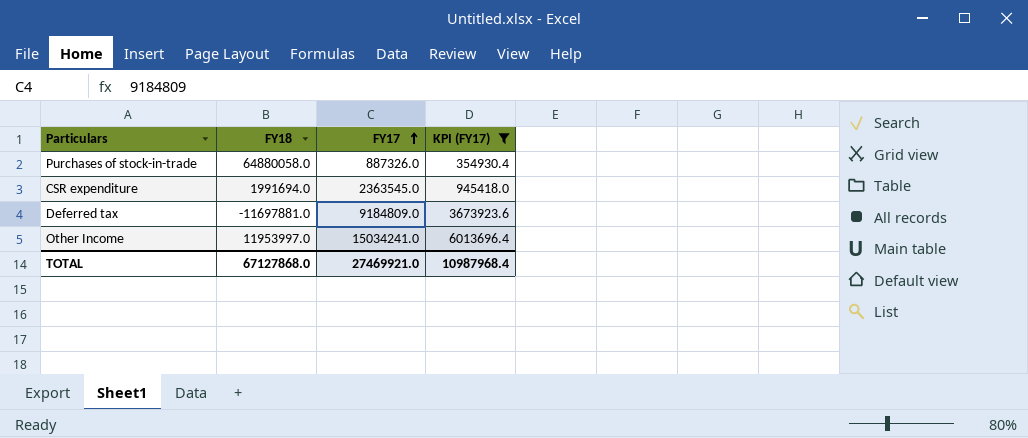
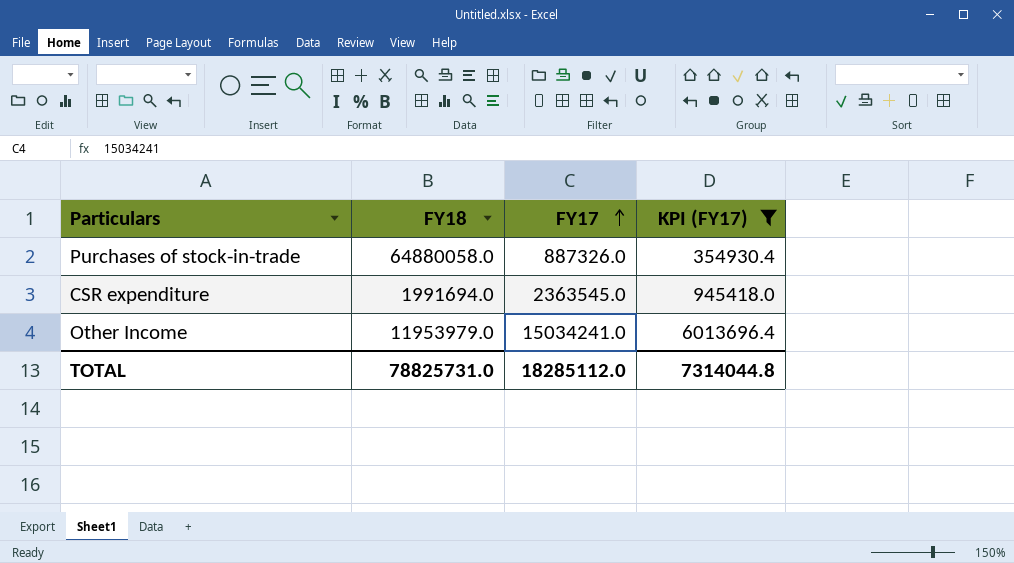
row Deferred tax: -11697881.0 | 9184809.0 | 3673923.6 -> none
Other Income | FY18: 11953997.0 -> 11953979.0
TOTAL | FY18: 67127868.0 -> 78825731.0
TOTAL | FY17: 27469921.0 -> 18285112.0
TOTAL | KPI (FY17): 10987968.4 -> 7314044.8

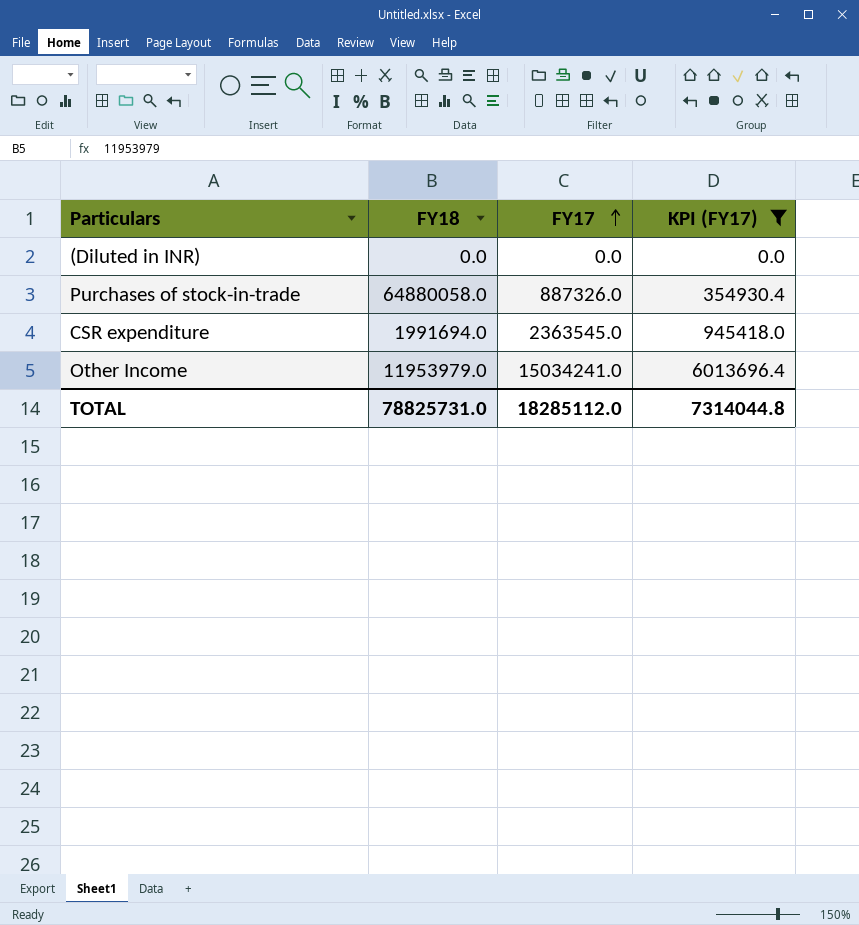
row (Diluted in INR): none -> 0.0 | 0.0 | 0.0

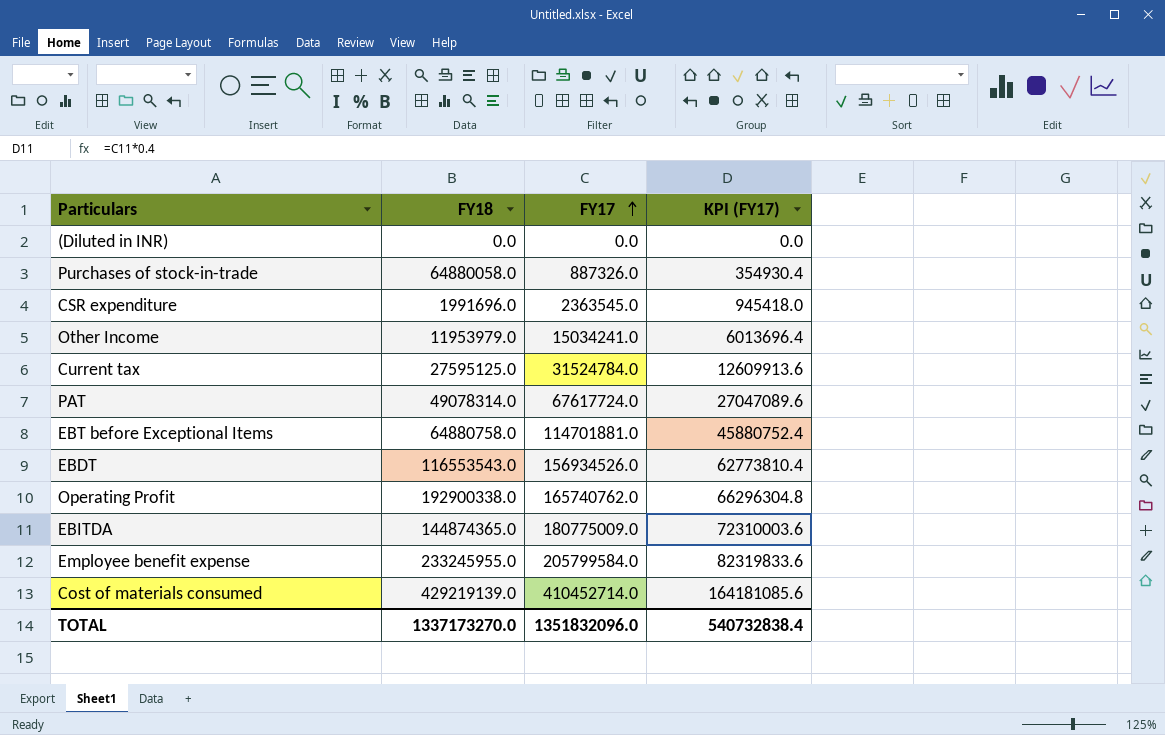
filter: KPI (FY17) <= 6013696.4 -> none
CSR expenditure | FY18: 1991694.0 -> 1991696.0
TOTAL | FY18: 78825731.0 -> 1337173270.0
TOTAL | FY17: 18285112.0 -> 1351832096.0
TOTAL | KPI (FY17): 7314044.8 -> 540732838.4

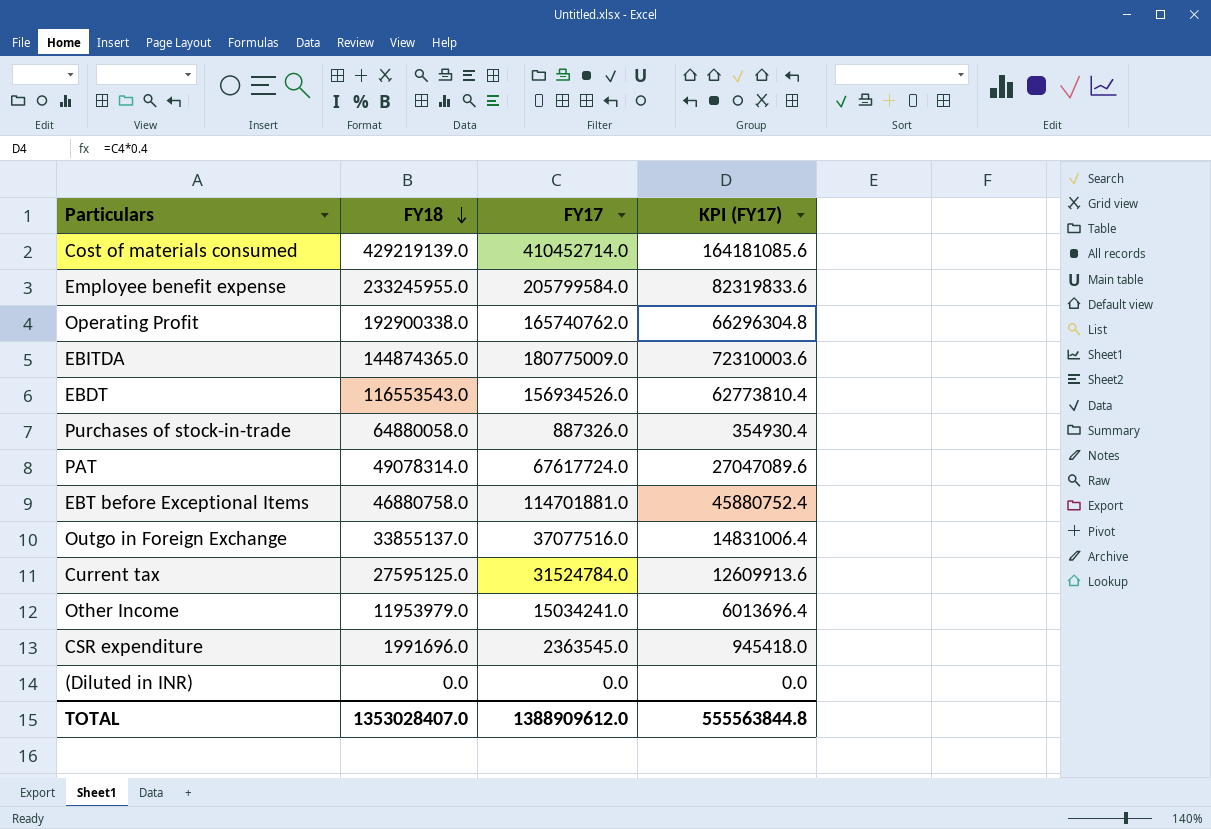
row order: FY17 ascending -> FY18 descending
EBT before Exceptional Items | FY18: 64880758.0 -> 46880758.0
row Outgo in Foreign Exchange: none -> 33855137.0 | 37077516.0 | 14831006.4
TOTAL | FY18: 1337173270.0 -> 1353028407.0
TOTAL | FY17: 1351832096.0 -> 1388909612.0
TOTAL | KPI (FY17): 540732838.4 -> 555563844.8

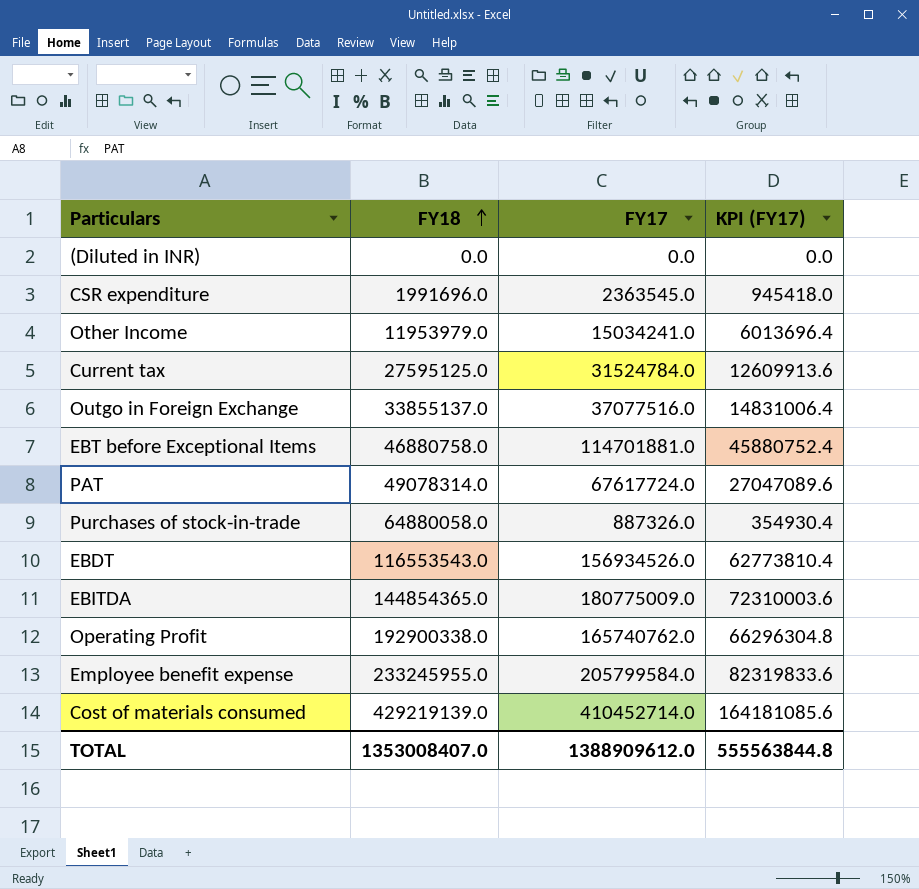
row order: FY18 descending -> FY18 ascending
EBITDA | FY18: 144874365.0 -> 144854365.0
TOTAL | FY18: 1353028407.0 -> 1353008407.0

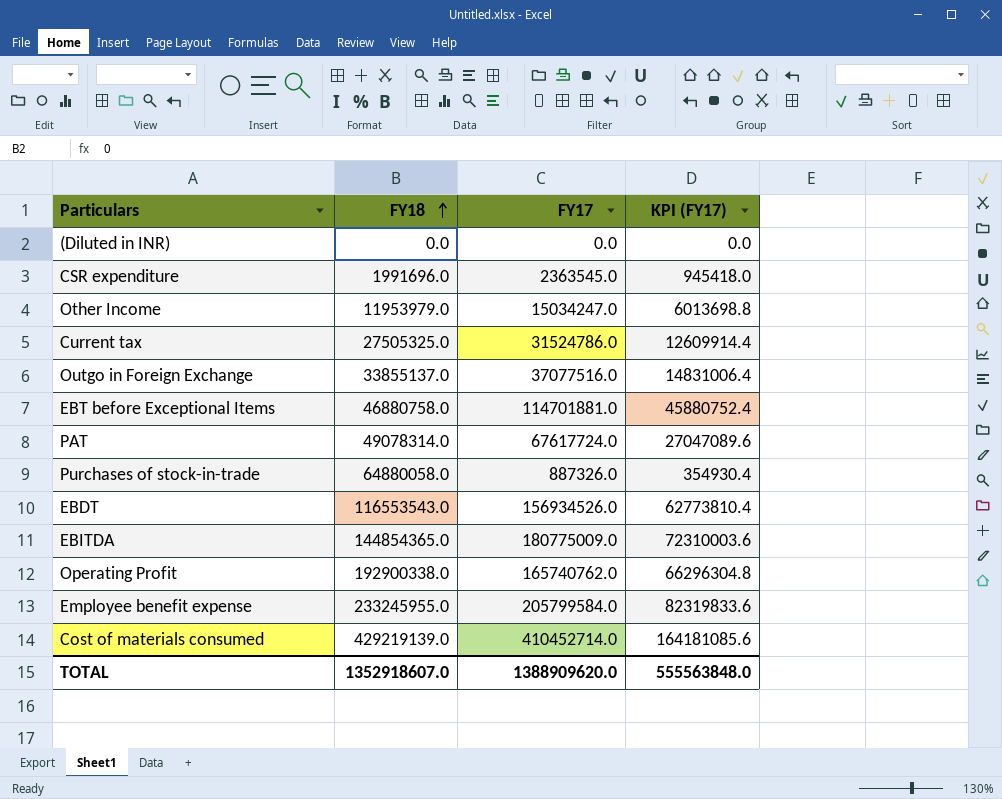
Other Income | FY17: 15034241.0 -> 15034247.0
Other Income | KPI (FY17): 6013696.4 -> 6013698.8
Current tax | FY18: 27595125.0 -> 27505325.0
Current tax | FY17: 31524784.0 -> 31524786.0
Current tax | KPI (FY17): 12609913.6 -> 12609914.4
TOTAL | FY18: 1353008407.0 -> 1352918607.0
TOTAL | FY17: 1388909612.0 -> 1388909620.0
TOTAL | KPI (FY17): 555563844.8 -> 555563848.0

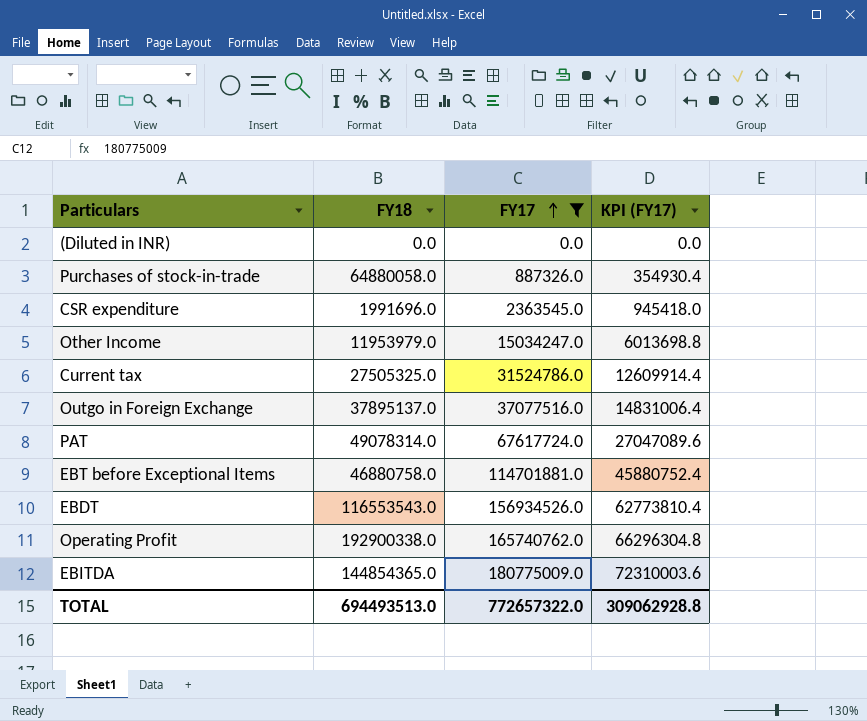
filter: none -> FY17 <= 180775009.0
row order: FY18 ascending -> FY17 ascending
Outgo in Foreign Exchange | FY18: 33855137.0 -> 37895137.0
TOTAL | FY18: 1352918607.0 -> 694493513.0
TOTAL | FY17: 1388909620.0 -> 772657322.0
TOTAL | KPI (FY17): 555563848.0 -> 309062928.8

